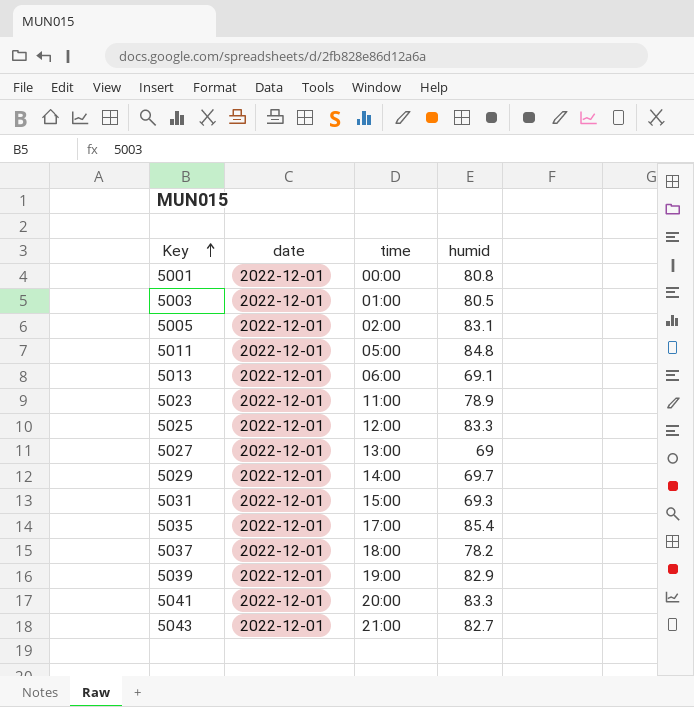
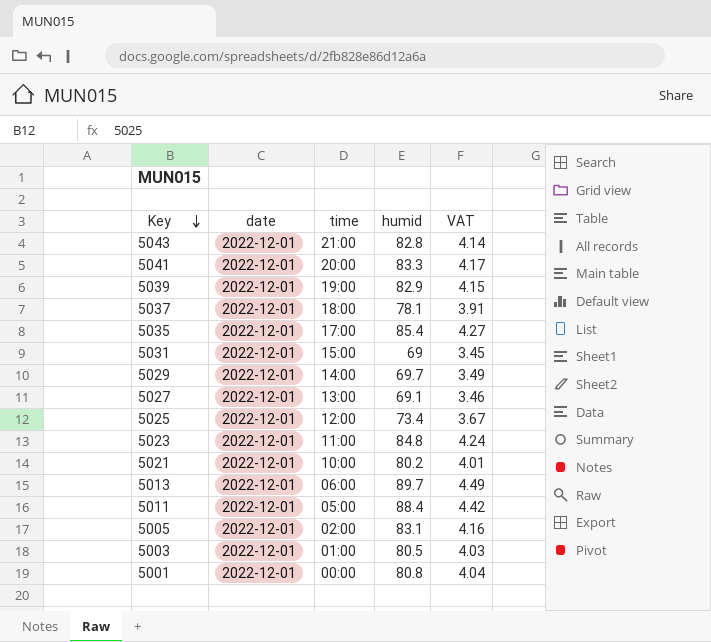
row order: Key ascending -> Key descending
column VAT | formula: none -> [humid] * 0.05
5043 | humid: 82.7 -> 82.8
5037 | humid: 78.2 -> 78.1
5031 | humid: 69.3 -> 69
5027 | humid: 69 -> 69.1
5025 | humid: 83.3 -> 73.4
5023 | humid: 78.9 -> 84.8
row 5021: none -> 2022-12-01 | 10:00 | 80.2 | 4.01
5013 | humid: 69.1 -> 89.7
5011 | humid: 84.8 -> 88.4

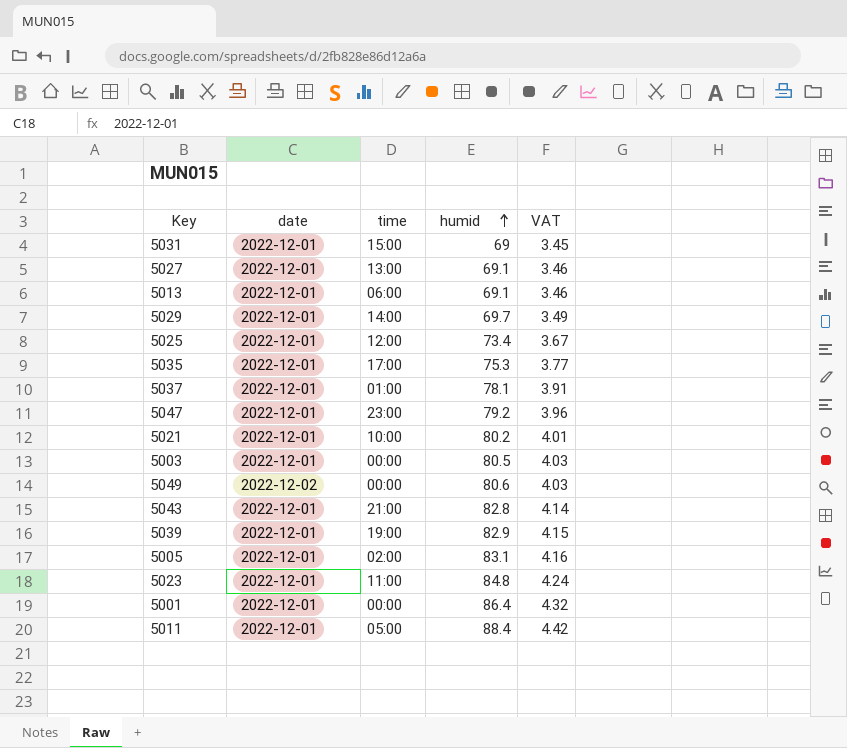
row order: Key descending -> humid ascending
row 5041: 2022-12-01 | 20:00 | 83.3 | 4.17 -> none
5013 | humid: 89.7 -> 69.1
5013 | VAT: 4.49 -> 3.46
5035 | humid: 85.4 -> 75.3
5035 | VAT: 4.27 -> 3.77
5037 | time: 18:00 -> 01:00
row 5047: none -> 2022-12-01 | 23:00 | 79.2 | 3.96
5003 | time: 01:00 -> 00:00
row 5049: none -> 2022-12-02 | 00:00 | 80.6 | 4.03
5001 | humid: 80.8 -> 86.4
5001 | VAT: 4.04 -> 4.32

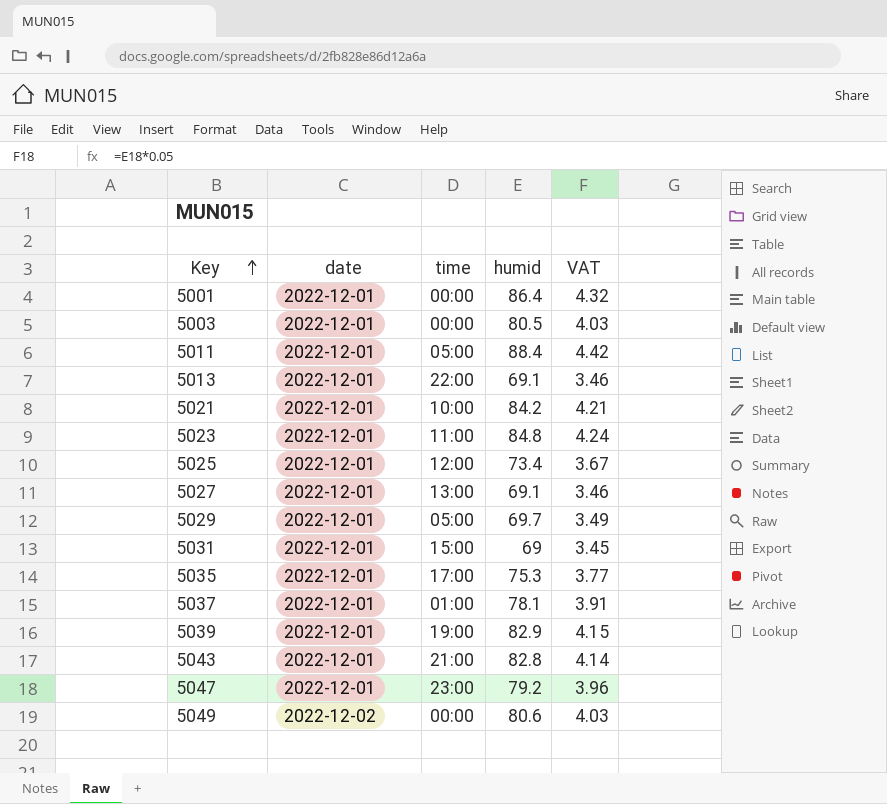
row order: humid ascending -> Key ascending
row 5005: 2022-12-01 | 02:00 | 83.1 | 4.16 -> none
5013 | time: 06:00 -> 22:00
5021 | humid: 80.2 -> 84.2
5021 | VAT: 4.01 -> 4.21
5029 | time: 14:00 -> 05:00

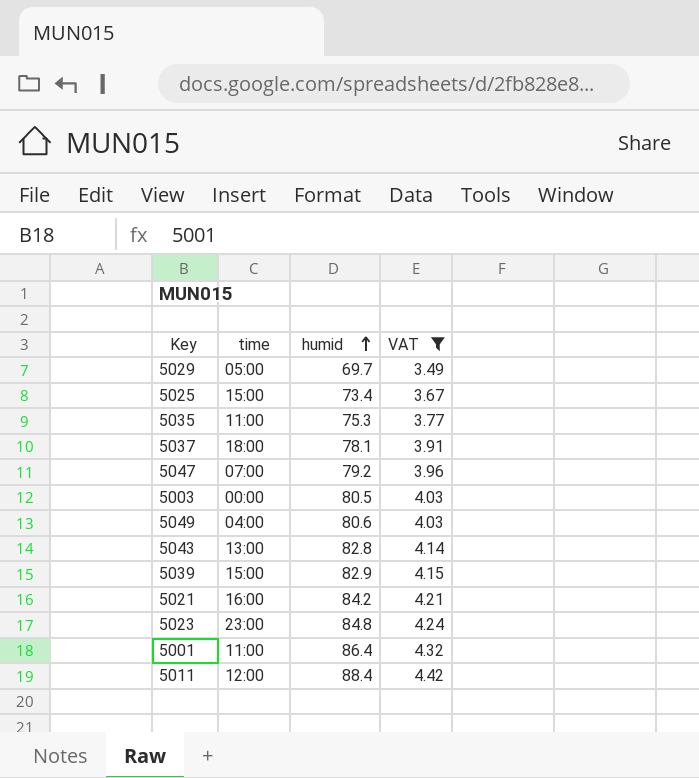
filter: none -> VAT >= 3.49
row order: Key ascending -> humid ascending
column date | position: 2 -> none
5025 | time: 12:00 -> 15:00
5035 | time: 17:00 -> 11:00
5037 | time: 01:00 -> 18:00
5047 | time: 23:00 -> 07:00
5049 | time: 00:00 -> 04:00
5043 | time: 21:00 -> 13:00
5039 | time: 19:00 -> 15:00
5021 | time: 10:00 -> 16:00
5023 | time: 11:00 -> 23:00
5001 | time: 00:00 -> 11:00
5011 | time: 05:00 -> 12:00

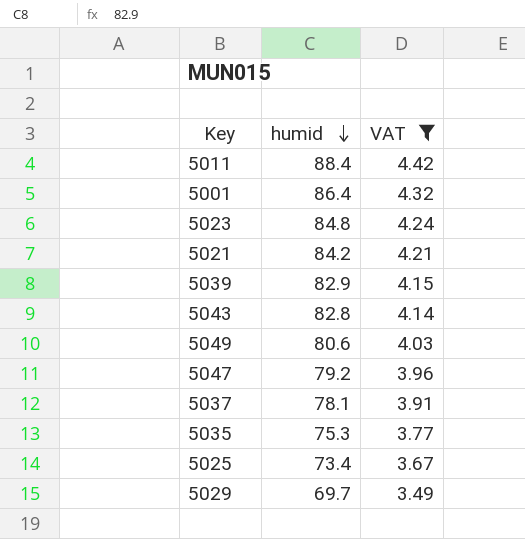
row order: humid ascending -> humid descending
column time | position: 2 -> none
row 5003: 00:00 | 80.5 | 4.03 -> none

